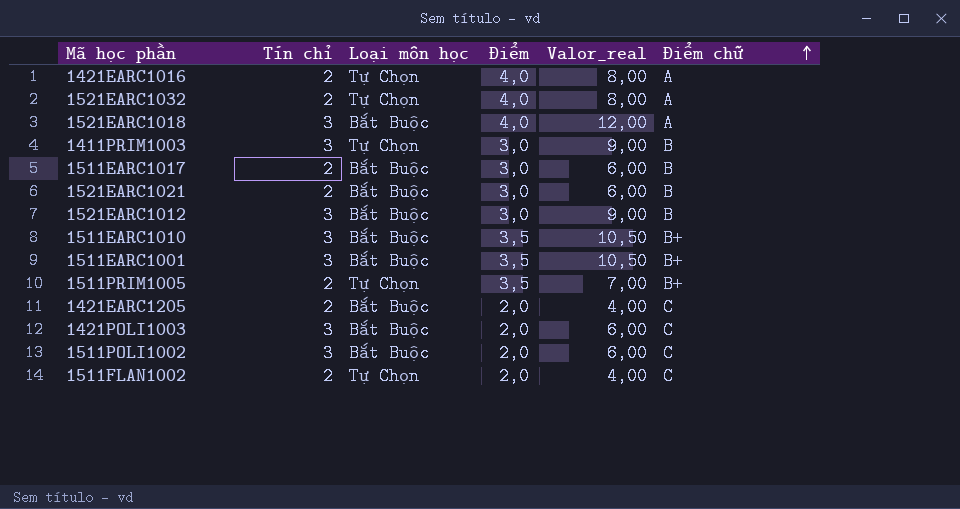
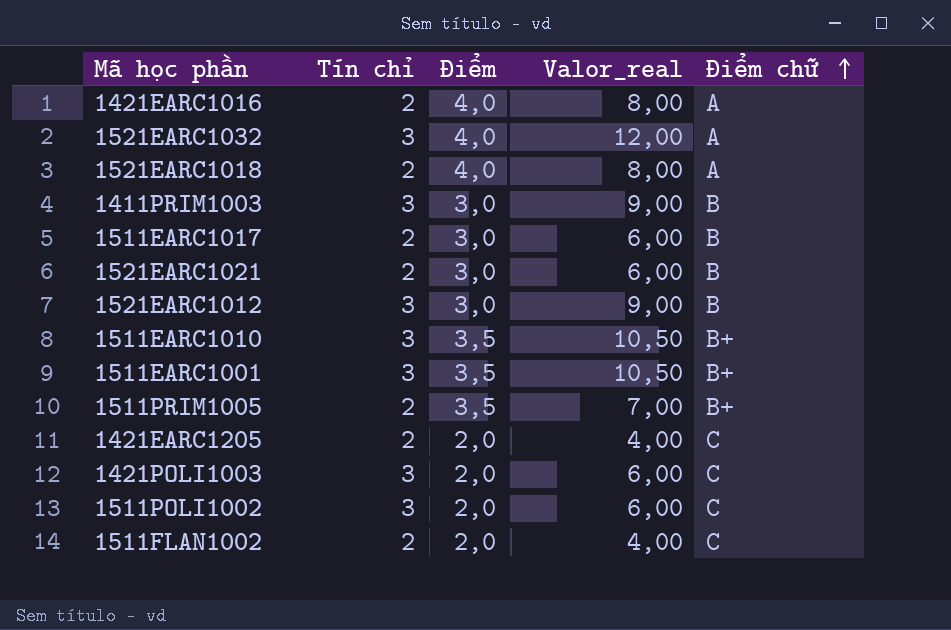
column Loại môn học | position: 3 -> none
1521EARC1032 | Tín chỉ: 2 -> 3
1521EARC1032 | Valor_real: 8,00 -> 12,00
1521EARC1018 | Tín chỉ: 3 -> 2
1521EARC1018 | Valor_real: 12,00 -> 8,00

